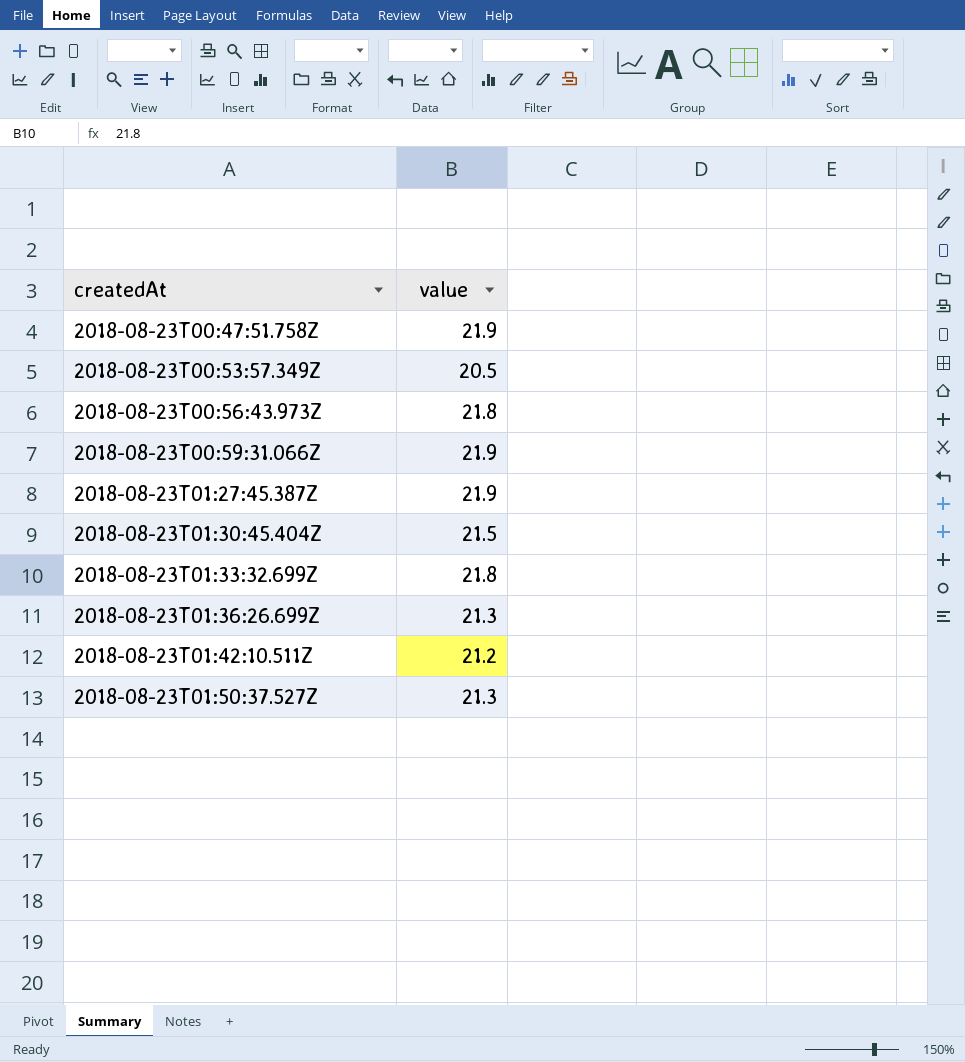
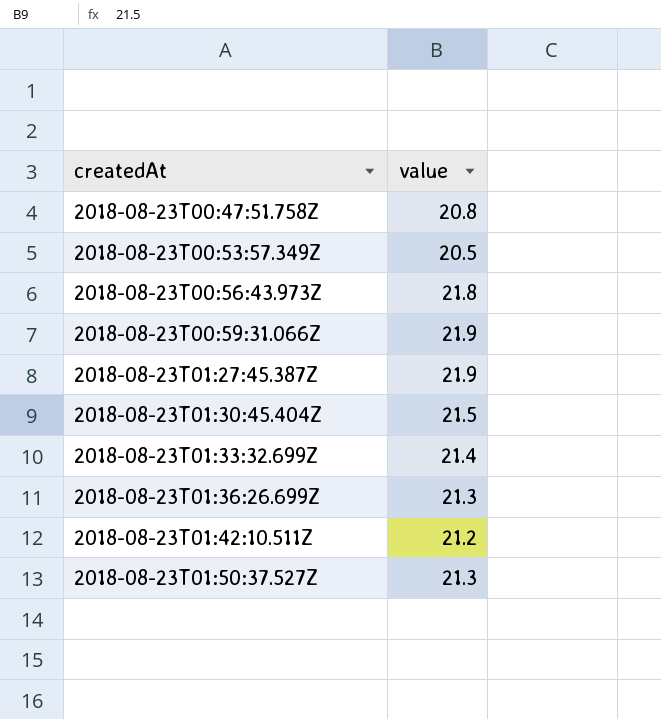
2018-08-23T00:47:51.758Z | value: 21.9 -> 20.8
2018-08-23T01:33:32.699Z | value: 21.8 -> 21.4

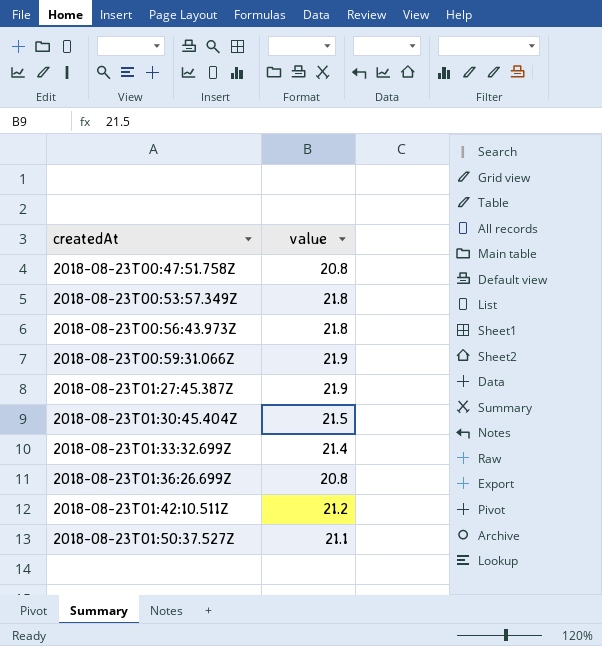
2018-08-23T00:53:57.349Z | value: 20.5 -> 21.8
2018-08-23T01:36:26.699Z | value: 21.3 -> 20.8
2018-08-23T01:50:37.527Z | value: 21.3 -> 21.1

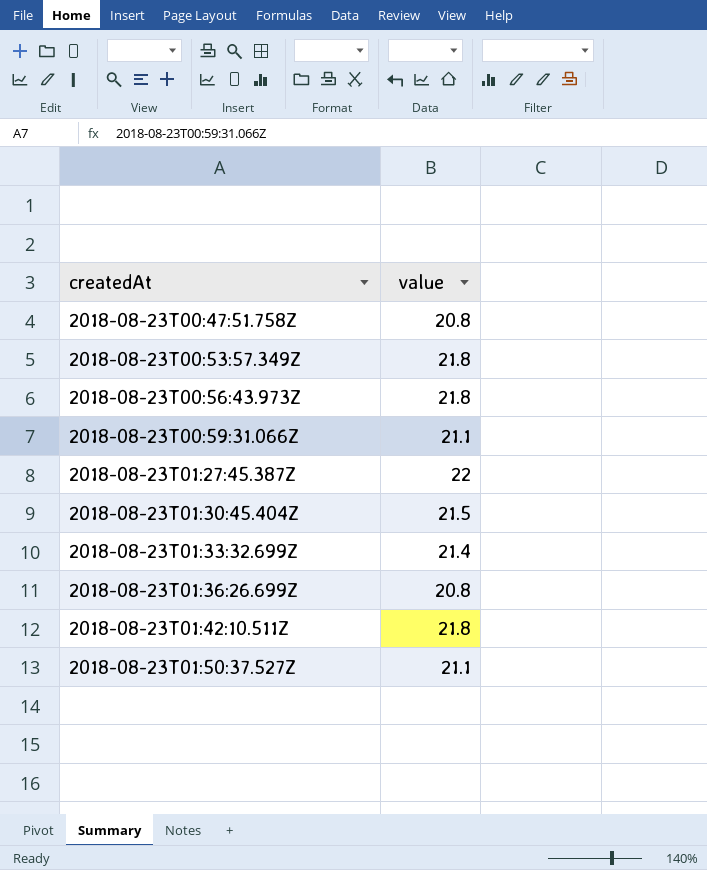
2018-08-23T00:59:31.066Z | value: 21.9 -> 21.1
2018-08-23T01:27:45.387Z | value: 21.9 -> 22
2018-08-23T01:42:10.511Z | value: 21.2 -> 21.8

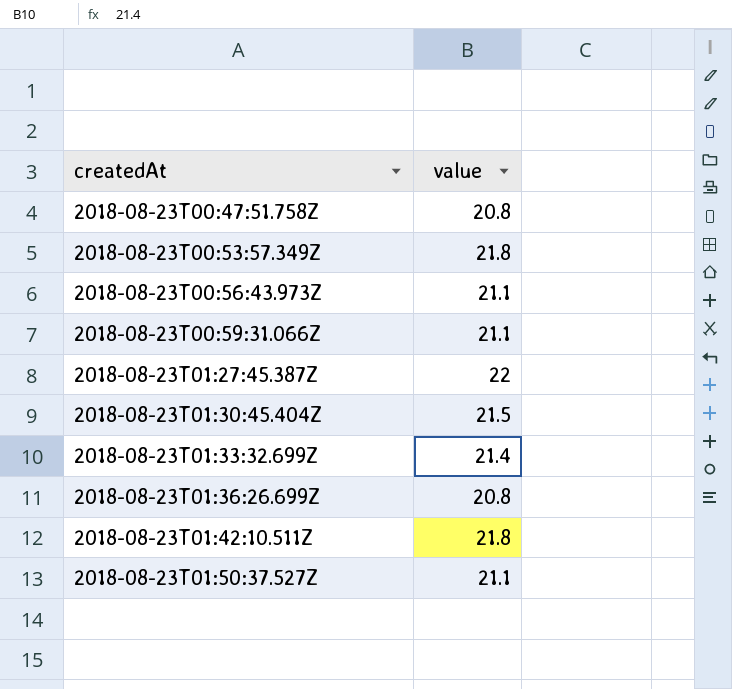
2018-08-23T00:56:43.973Z | value: 21.8 -> 21.1

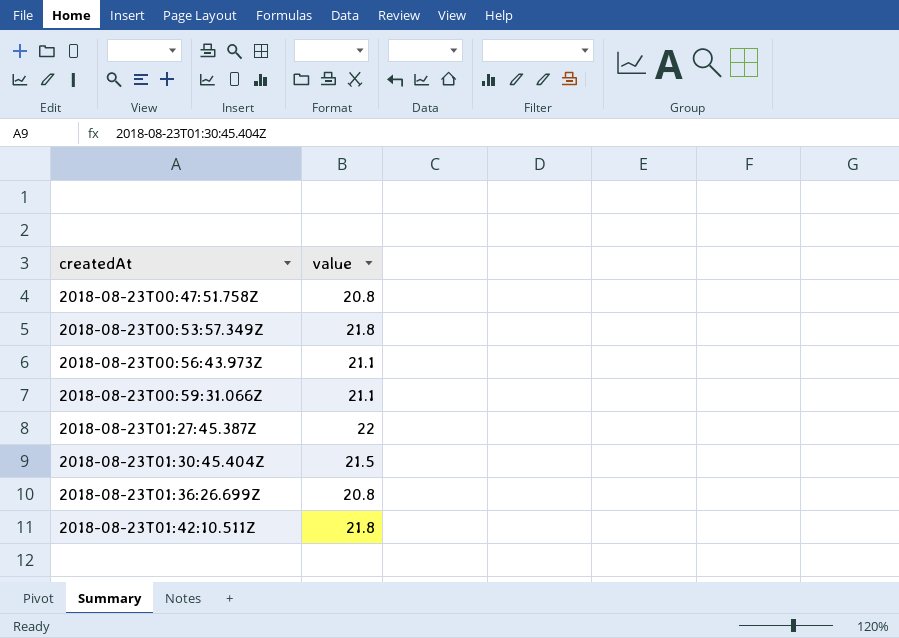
row 2018-08-23T01:33:32.699Z: 21.4 -> none
row 2018-08-23T01:50:37.527Z: 21.1 -> none

